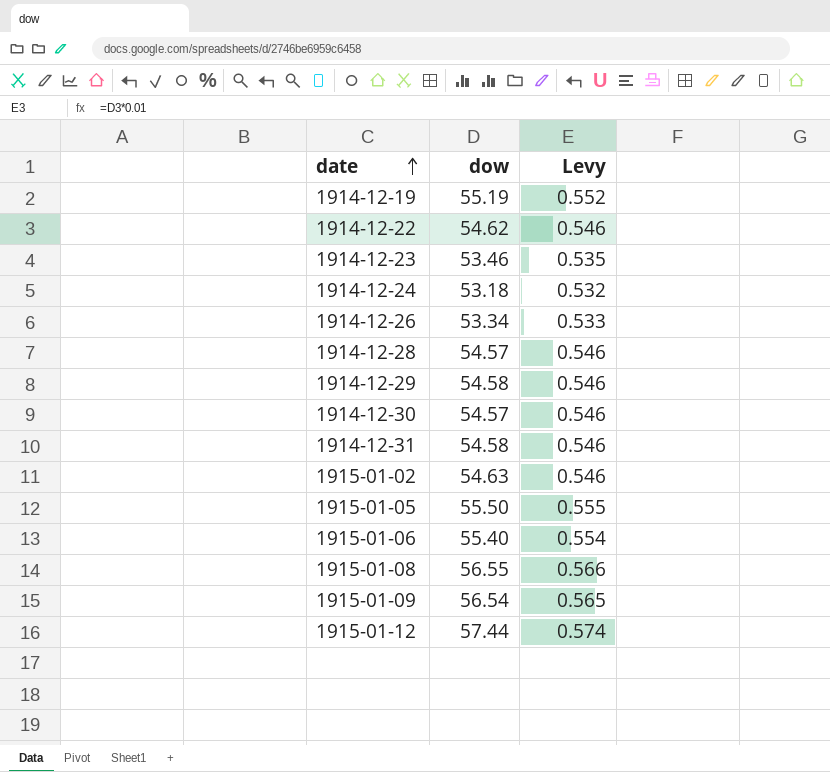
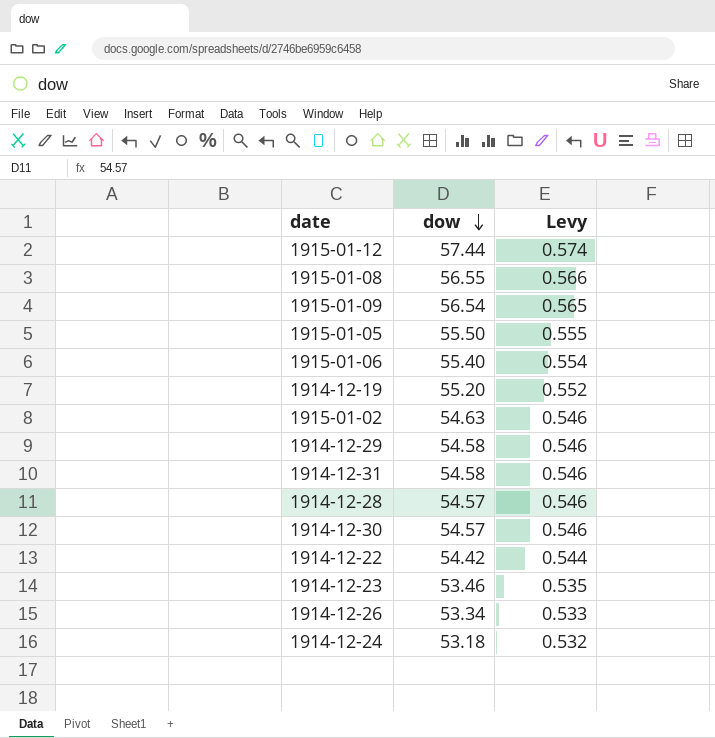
row order: date ascending -> dow descending
1914-12-19 | dow: 55.19 -> 55.20
1914-12-22 | dow: 54.62 -> 54.42
1914-12-22 | Levy: 0.546 -> 0.544

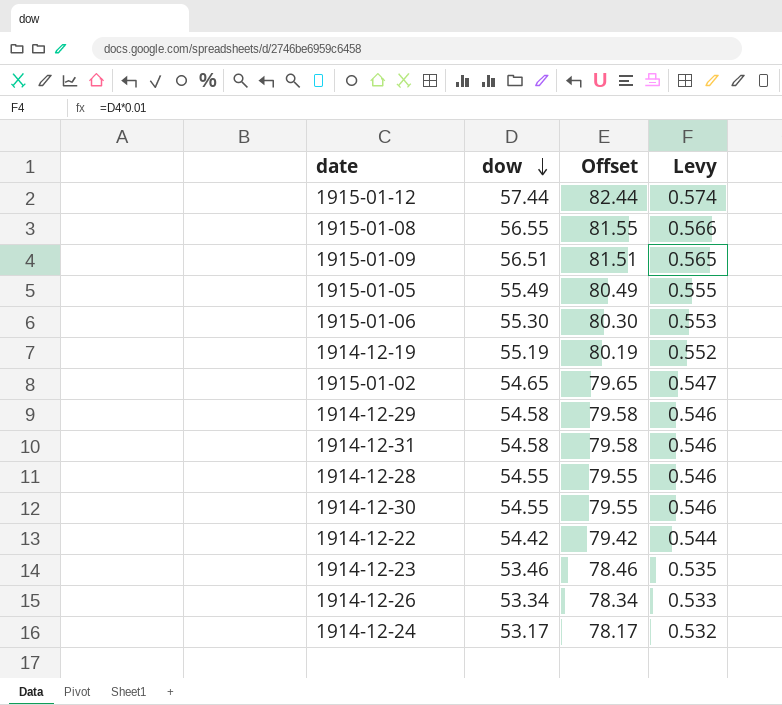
column Offset | formula: none -> [dow] + 25
1915-01-09 | dow: 56.54 -> 56.51
1915-01-05 | dow: 55.50 -> 55.49
1915-01-06 | dow: 55.40 -> 55.30
1915-01-06 | Levy: 0.554 -> 0.553
1914-12-19 | dow: 55.20 -> 55.19
1915-01-02 | dow: 54.63 -> 54.65
1915-01-02 | Levy: 0.546 -> 0.547
1914-12-28 | dow: 54.57 -> 54.55
1914-12-30 | dow: 54.57 -> 54.55
1914-12-24 | dow: 53.18 -> 53.17

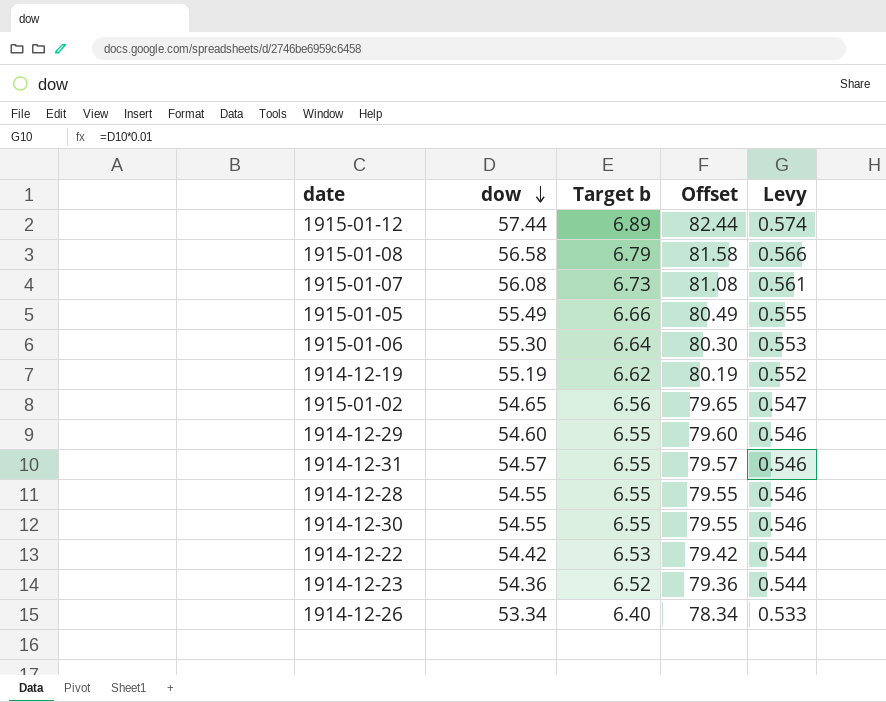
column Target b | formula: none -> [dow] * 0.12
row 1915-01-09: 56.51 | 81.51 | 0.565 -> none
row 1914-12-24: 53.17 | 78.17 | 0.532 -> none
1915-01-08 | dow: 56.55 -> 56.58
1915-01-08 | Offset: 81.55 -> 81.58
row 1915-01-07: none -> 56.08 | 6.73 | 81.08 | 0.561
1914-12-29 | dow: 54.58 -> 54.60
1914-12-29 | Offset: 79.58 -> 79.60
1914-12-31 | dow: 54.58 -> 54.57
1914-12-31 | Offset: 79.58 -> 79.57
1914-12-23 | dow: 53.46 -> 54.36
1914-12-23 | Offset: 78.46 -> 79.36
1914-12-23 | Levy: 0.535 -> 0.544

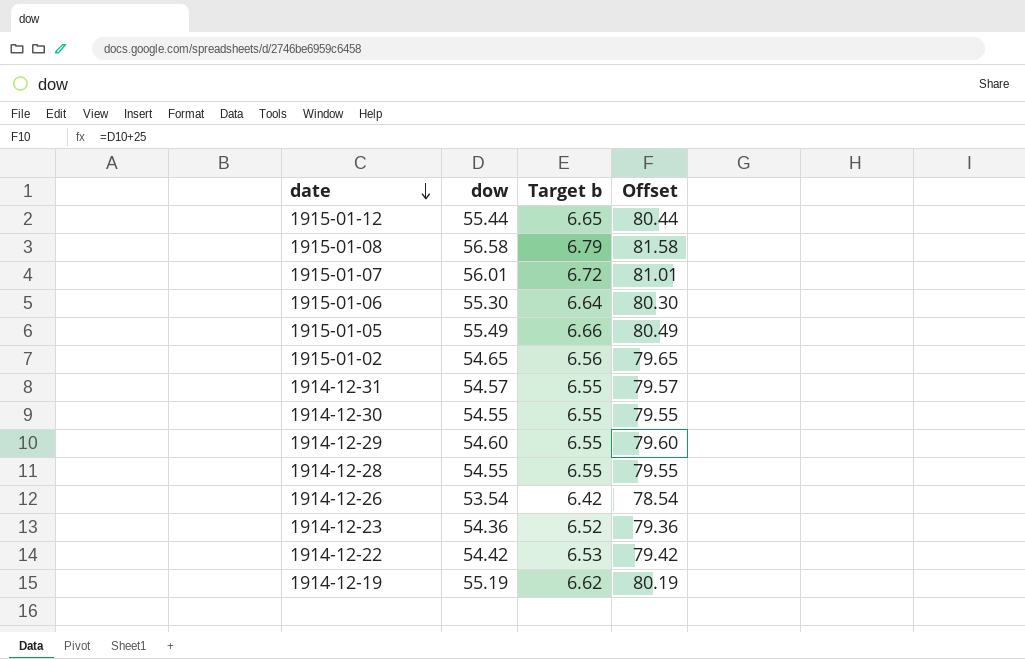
row order: dow descending -> date descending
column Levy | formula: [dow] * 0.01 -> none
1915-01-12 | dow: 57.44 -> 55.44
1915-01-12 | Target b: 6.89 -> 6.65
1915-01-12 | Offset: 82.44 -> 80.44
1915-01-07 | dow: 56.08 -> 56.01
1915-01-07 | Target b: 6.73 -> 6.72
1915-01-07 | Offset: 81.08 -> 81.01
1914-12-26 | dow: 53.34 -> 53.54
1914-12-26 | Target b: 6.40 -> 6.42
1914-12-26 | Offset: 78.34 -> 78.54

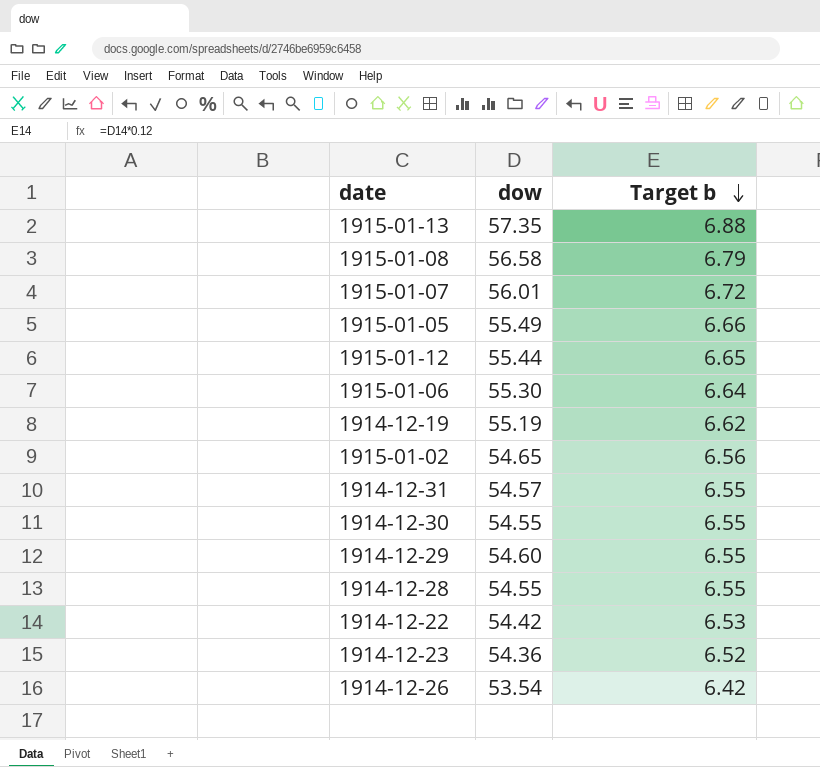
row order: date descending -> Target b descending
column Offset | formula: [dow] + 25 -> none
row 1915-01-13: none -> 57.35 | 6.88

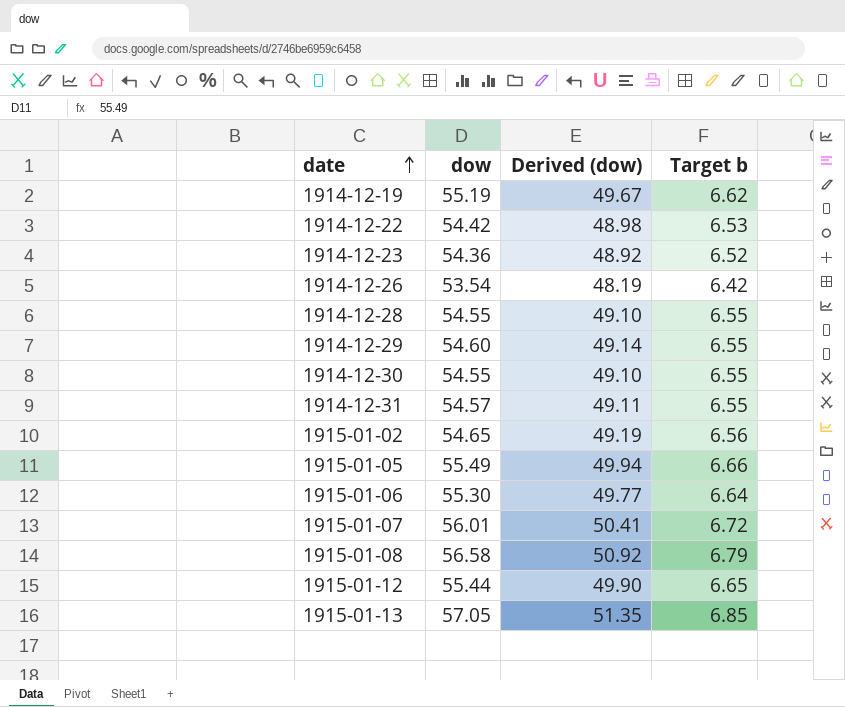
row order: Target b descending -> date ascending
column Derived (dow) | formula: none -> [dow] * 0.9
1915-01-13 | dow: 57.35 -> 57.05
1915-01-13 | Target b: 6.88 -> 6.85

